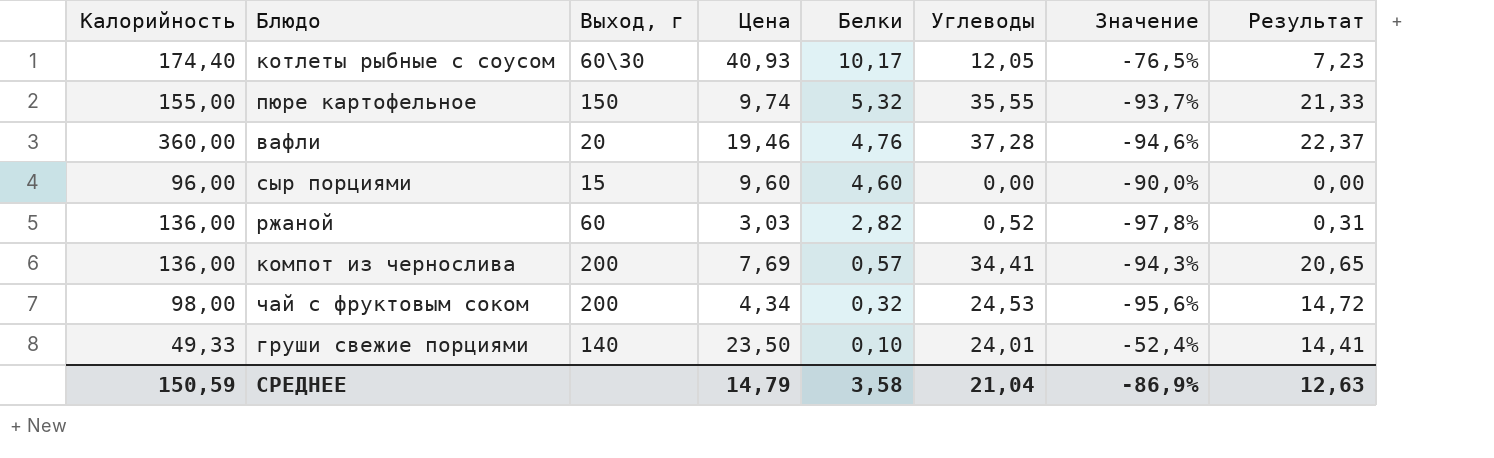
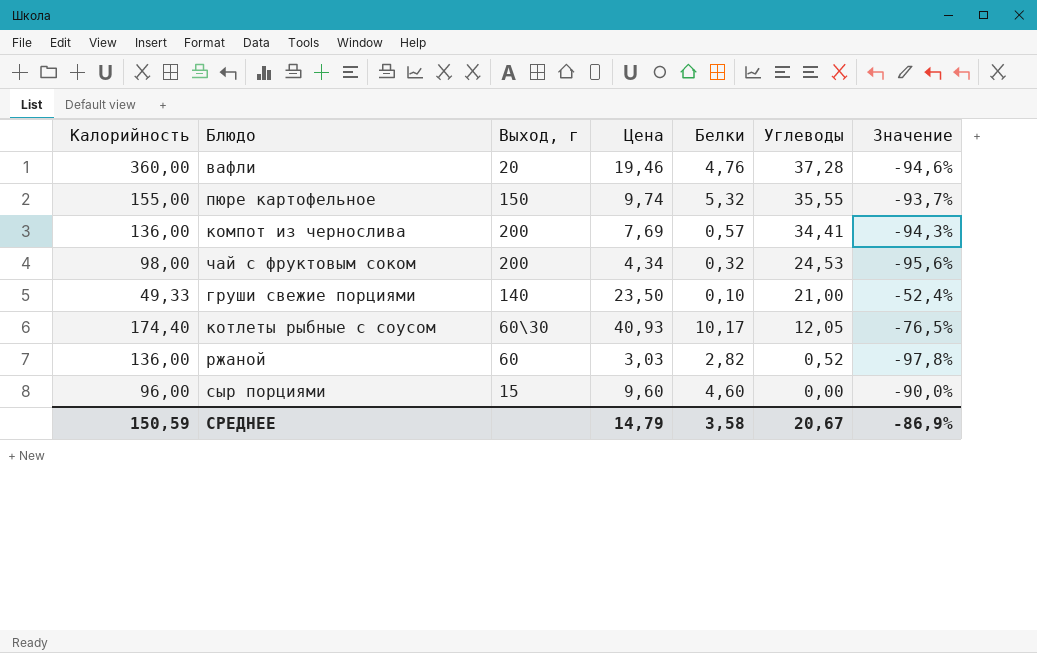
row order: Белки descending -> Углеводы descending
column Результат | formula: [Углеводы] * 0,6 -> none
груши свежие порциями | Углеводы: 24,01 -> 21,00
СРЕДНЕЕ | Углеводы: 21,04 -> 20,67

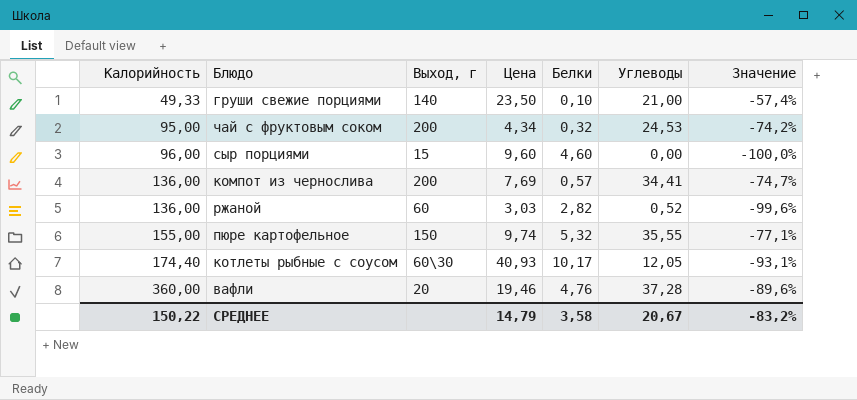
row order: Углеводы descending -> Калорийность ascending
column Значение | formula: ([Цена] - [Калорийность]) / [Калорийность] -> ([Углеводы] - [Калорийность]) / [Калорийность]
чай с фруктовым соком | Калорийность: 98,00 -> 95,00
СРЕДНЕЕ | Калорийность: 150,59 -> 150,22
СРЕДНЕЕ | Значение: -86,9% -> -83,2%

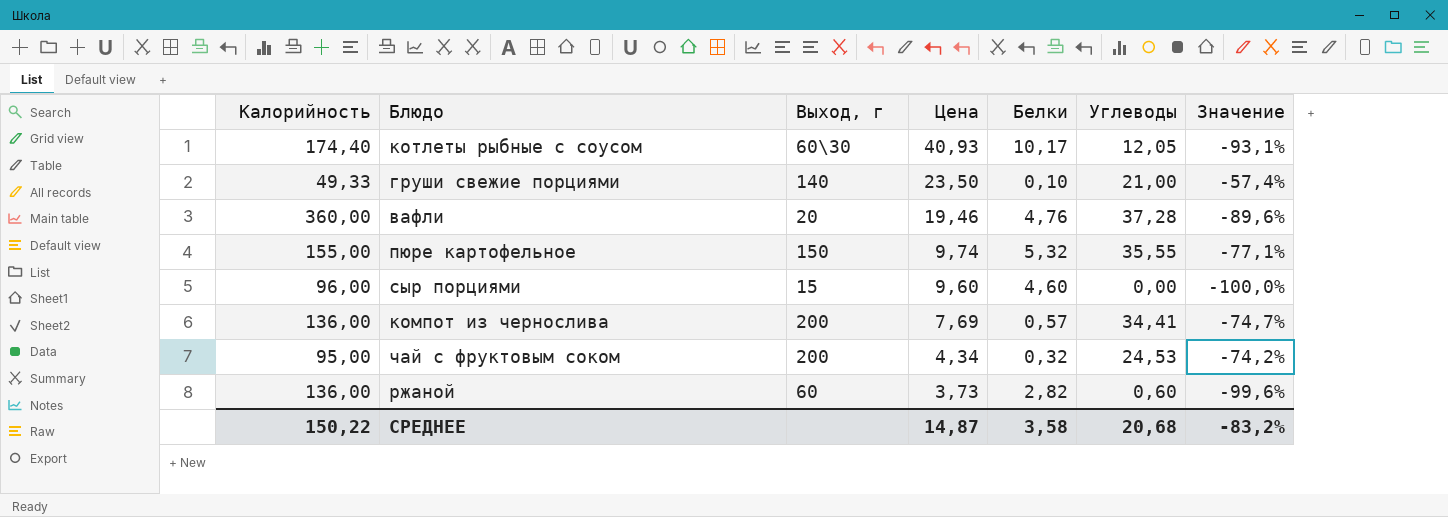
row order: Калорийность ascending -> Цена descending
ржаной | Цена: 3,03 -> 3,73
ржаной | Углеводы: 0,52 -> 0,60
СРЕДНЕЕ | Цена: 14,79 -> 14,87
СРЕДНЕЕ | Углеводы: 20,67 -> 20,68

